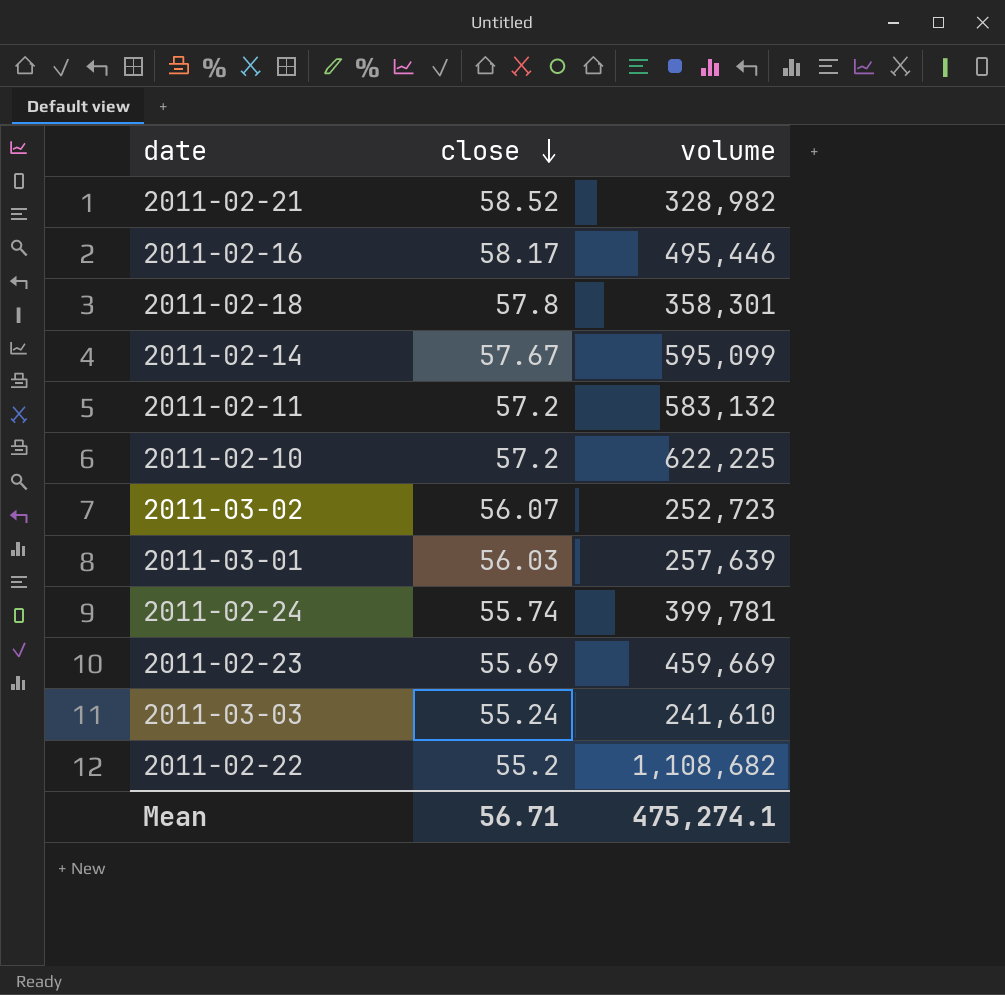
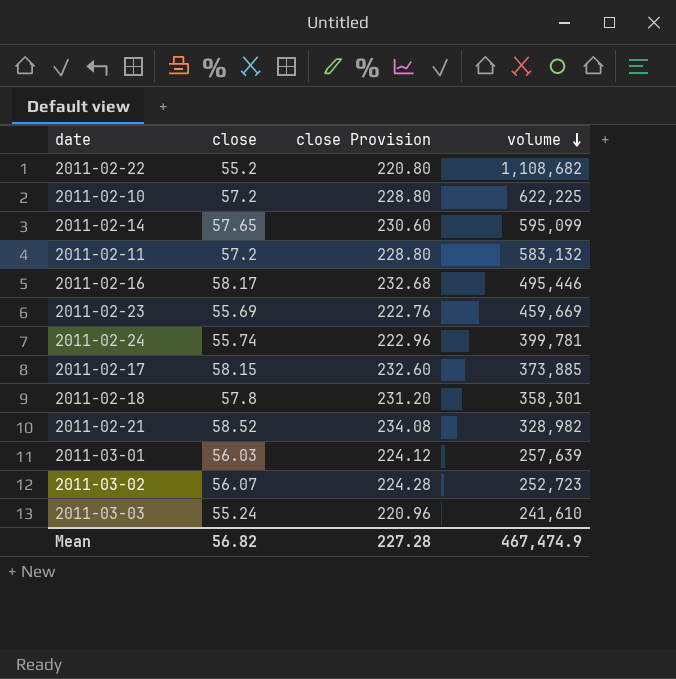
row order: close descending -> volume descending
column close Provision | formula: none -> [close] * 4
2011-02-14 | close: 57.67 -> 57.65
row 2011-02-17: none -> 58.15 | 232.60 | 373,885
Mean | close: 56.71 -> 56.82
Mean | volume: 475,274.1 -> 467,474.9

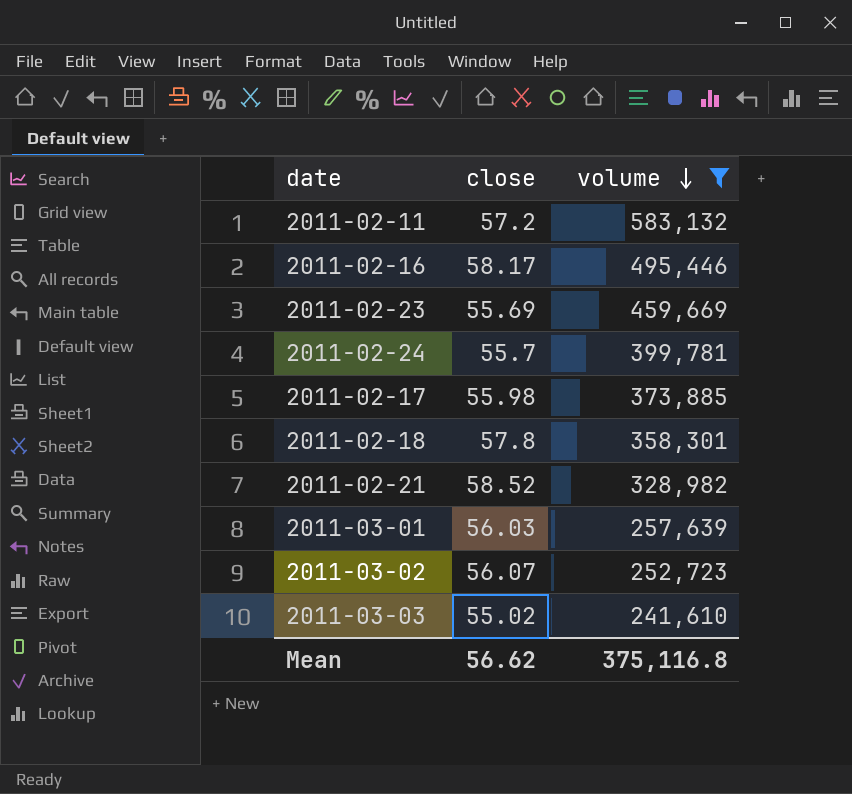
filter: none -> volume <= 583,132
column close Provision | formula: [close] * 4 -> none
2011-02-24 | close: 55.74 -> 55.7
2011-02-17 | close: 58.15 -> 55.98
2011-03-03 | close: 55.24 -> 55.02
Mean | close: 56.82 -> 56.62
Mean | volume: 467,474.9 -> 375,116.8

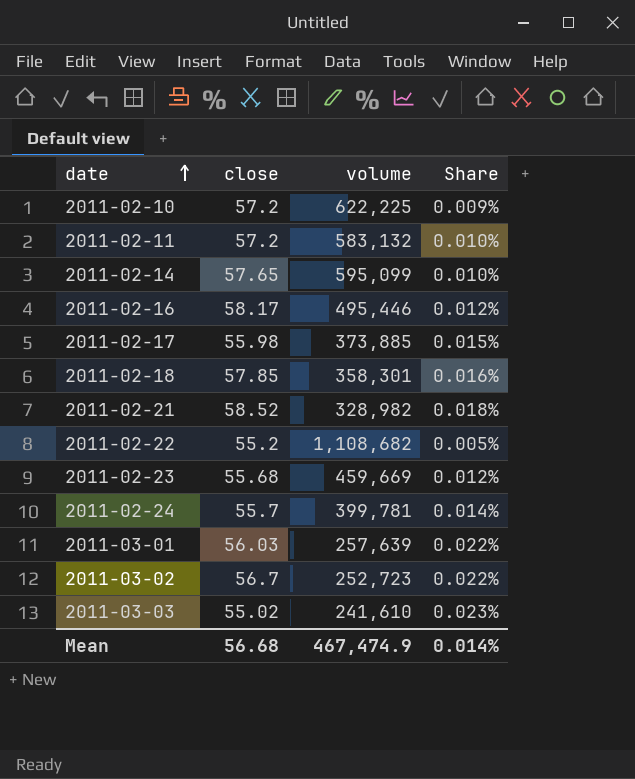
filter: volume <= 583,132 -> none
row order: volume descending -> date ascending
column Share | formula: none -> [close] / [volume]
2011-02-18 | close: 57.8 -> 57.85
2011-02-23 | close: 55.69 -> 55.68
2011-03-02 | close: 56.07 -> 56.7
Mean | close: 56.62 -> 56.68
Mean | volume: 375,116.8 -> 467,474.9

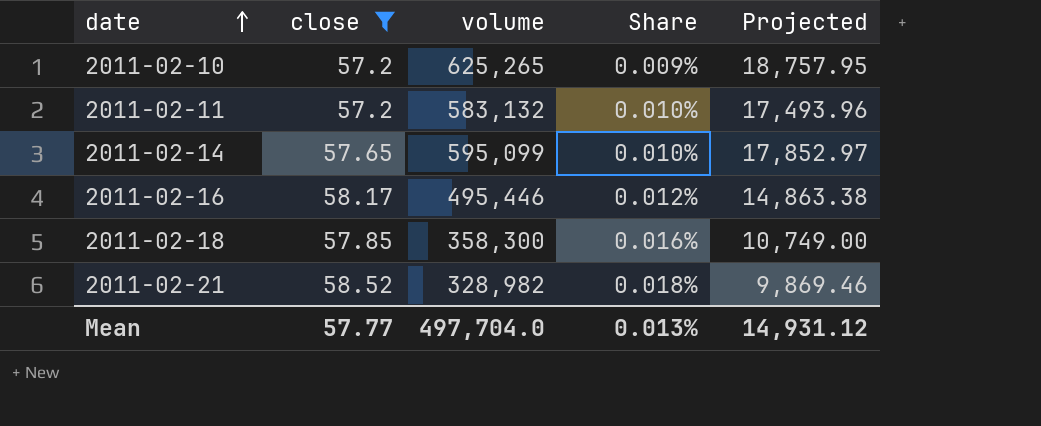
filter: none -> close >= 57.2
column Projected | formula: none -> [volume] * 0.03
2011-02-10 | volume: 622,225 -> 625,265
2011-02-18 | volume: 358,301 -> 358,300
Mean | close: 56.68 -> 57.77
Mean | volume: 467,474.9 -> 497,704.0
Mean | Share: 0.014% -> 0.013%

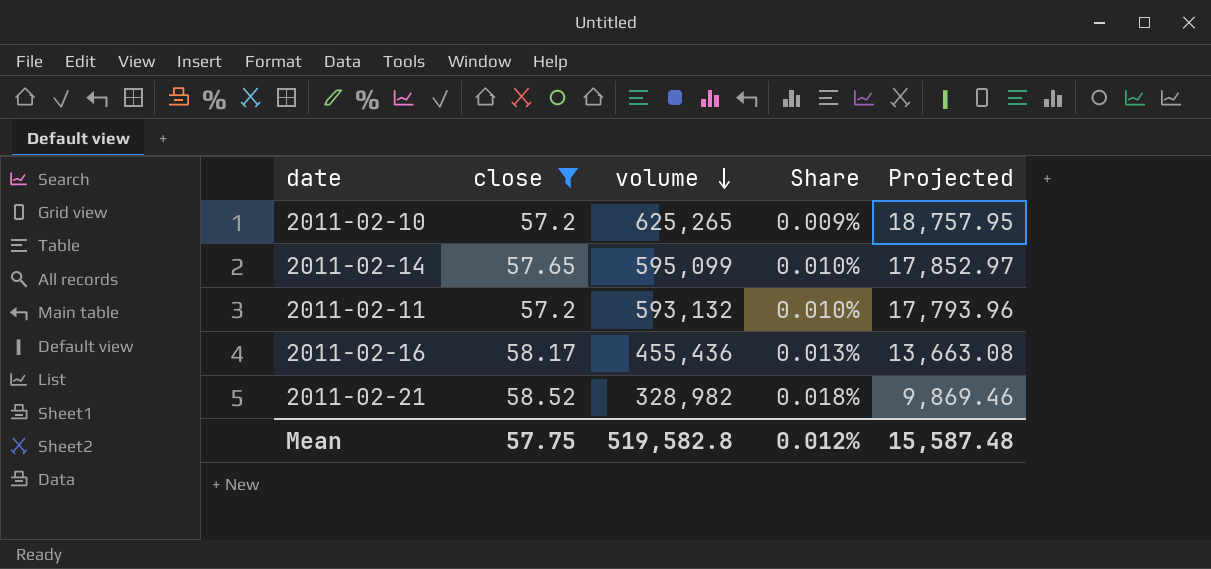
row order: date ascending -> volume descending
row 2011-02-18: 57.85 | 358,300 | 0.016% | 10,749.00 -> none
2011-02-11 | volume: 583,132 -> 593,132
2011-02-11 | Projected: 17,493.96 -> 17,793.96
2011-02-16 | volume: 495,446 -> 455,436
2011-02-16 | Share: 0.012% -> 0.013%
2011-02-16 | Projected: 14,863.38 -> 13,663.08
Mean | close: 57.77 -> 57.75
Mean | volume: 497,704.0 -> 519,582.8
Mean | Share: 0.013% -> 0.012%
Mean | Projected: 14,931.12 -> 15,587.48

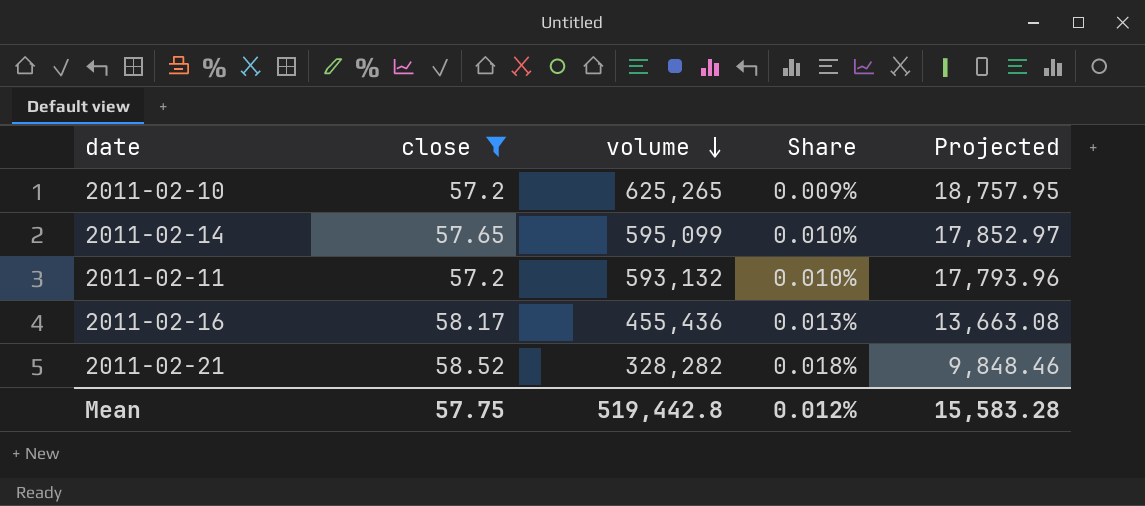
2011-02-21 | volume: 328,982 -> 328,282
2011-02-21 | Projected: 9,869.46 -> 9,848.46
Mean | volume: 519,582.8 -> 519,442.8
Mean | Projected: 15,587.48 -> 15,583.28

